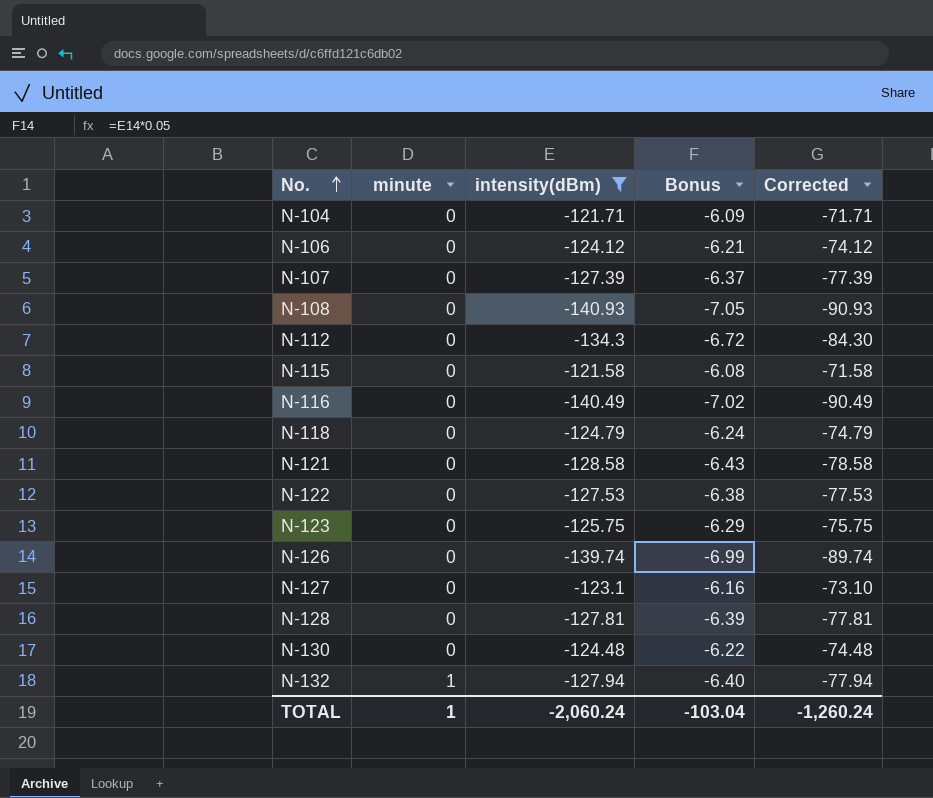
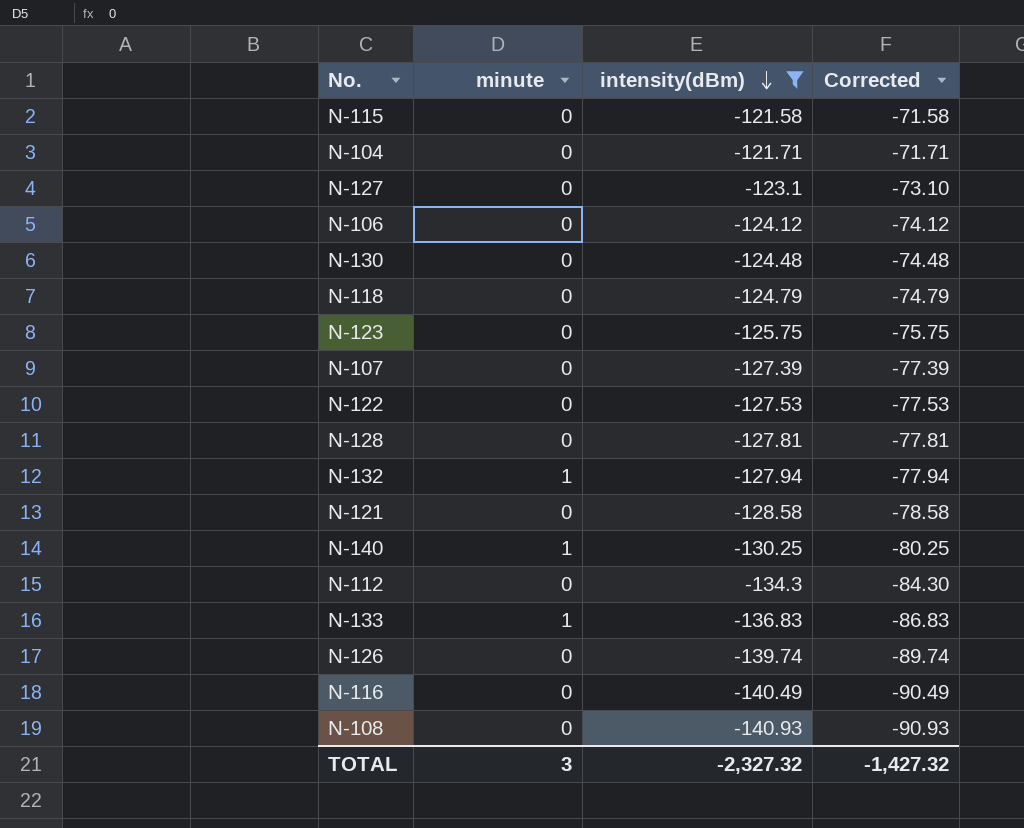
row order: No. ascending -> intensity(dBm) descending
column Bonus | formula: [intensity(dBm)] * 0.05 -> none
row N-140: none -> 1 | -130.25 | -80.25
row N-133: none -> 1 | -136.83 | -86.83
TOTAL | minute: 1 -> 3
TOTAL | intensity(dBm): -2,060.24 -> -2,327.32
TOTAL | Corrected: -1,260.24 -> -1,427.32

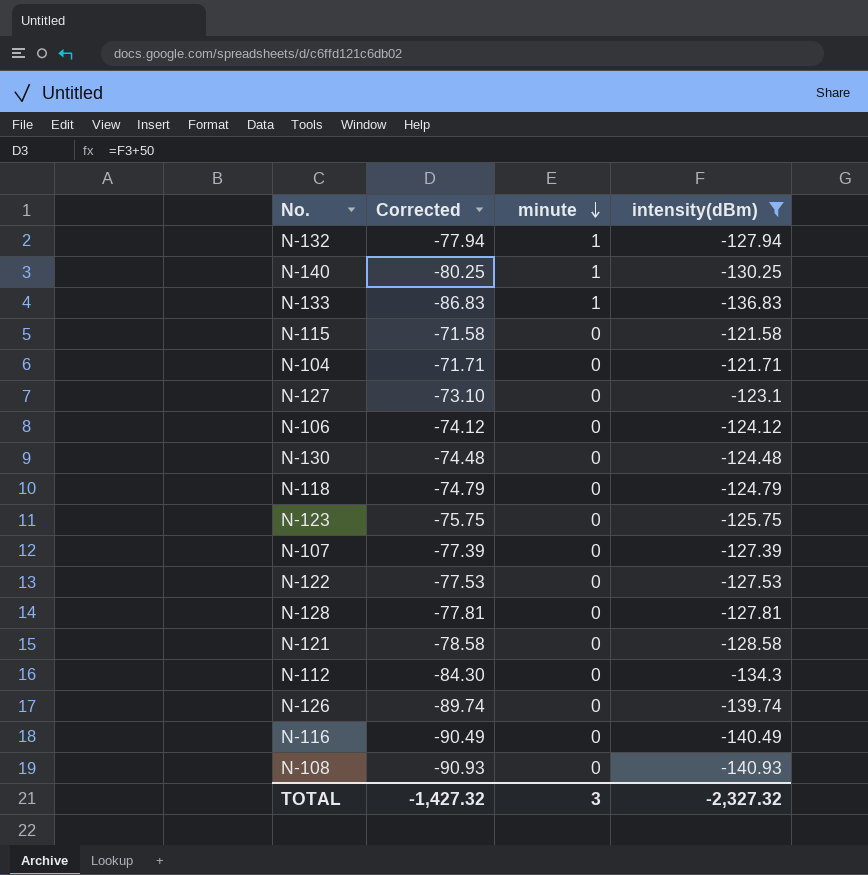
row order: intensity(dBm) descending -> minute descending
column Corrected | position: 4 -> 2

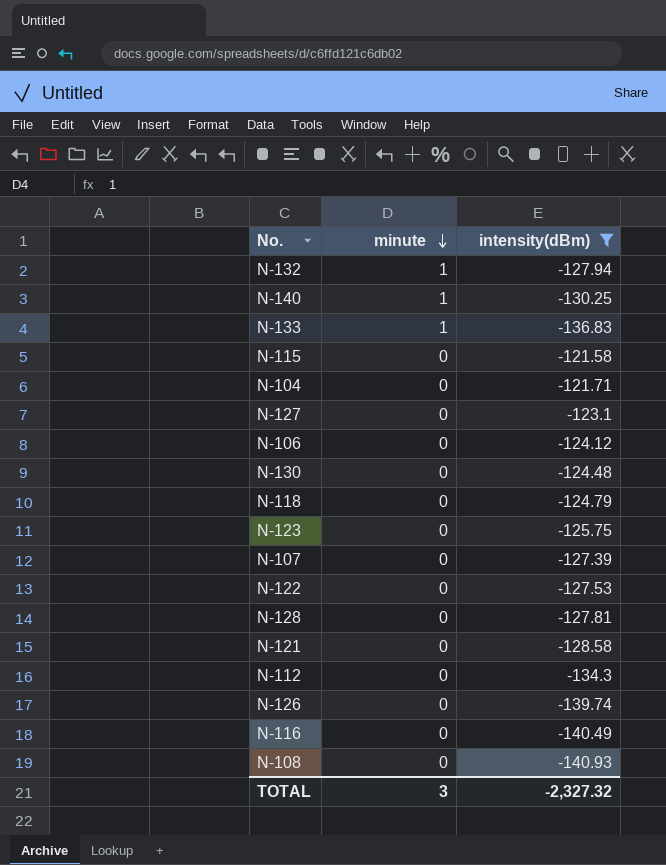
column Corrected | formula: [intensity(dBm)] + 50 -> none

